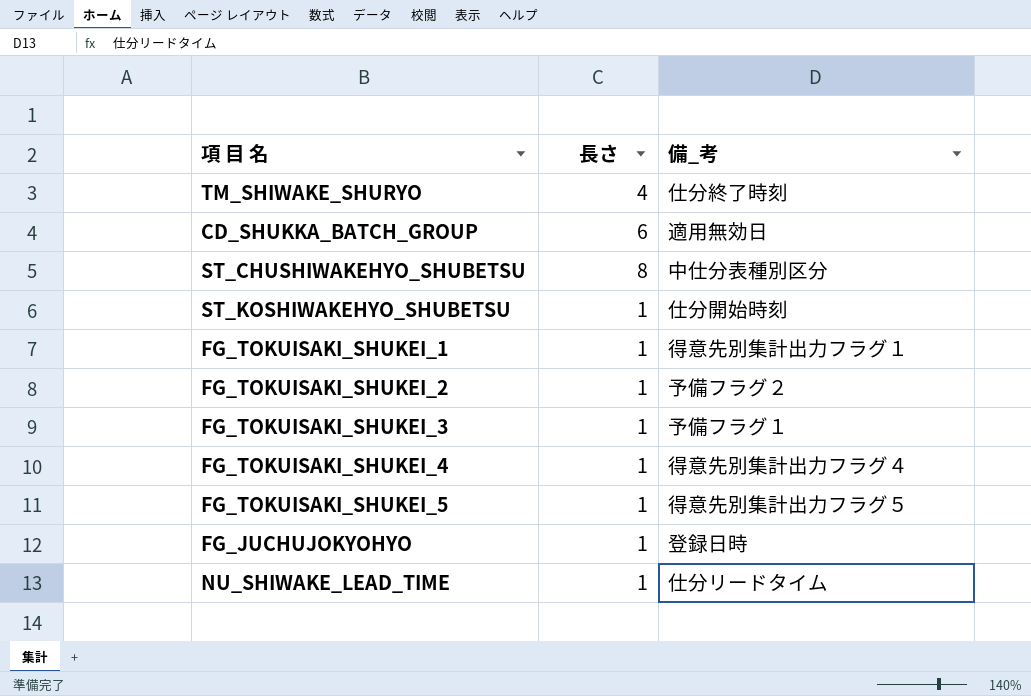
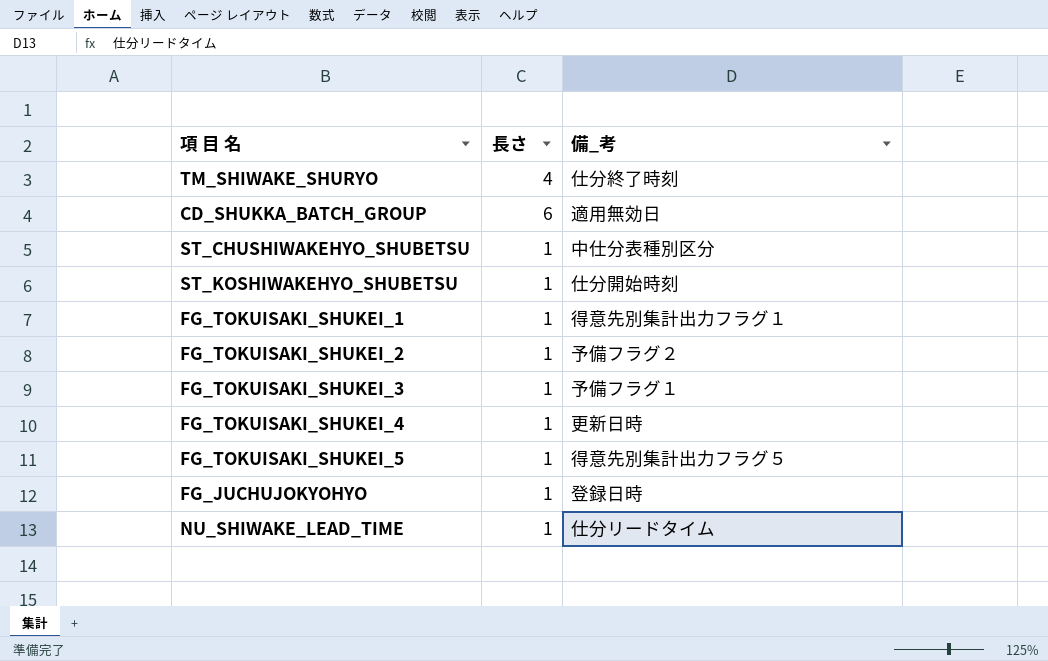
ST_CHUSHIWAKEHYO_SHUBETSU | 長さ: 8 -> 1
FG_TOKUISAKI_SHUKEI_4 | 備_考: 得意先別集計出力フラグ４ -> 更新日時

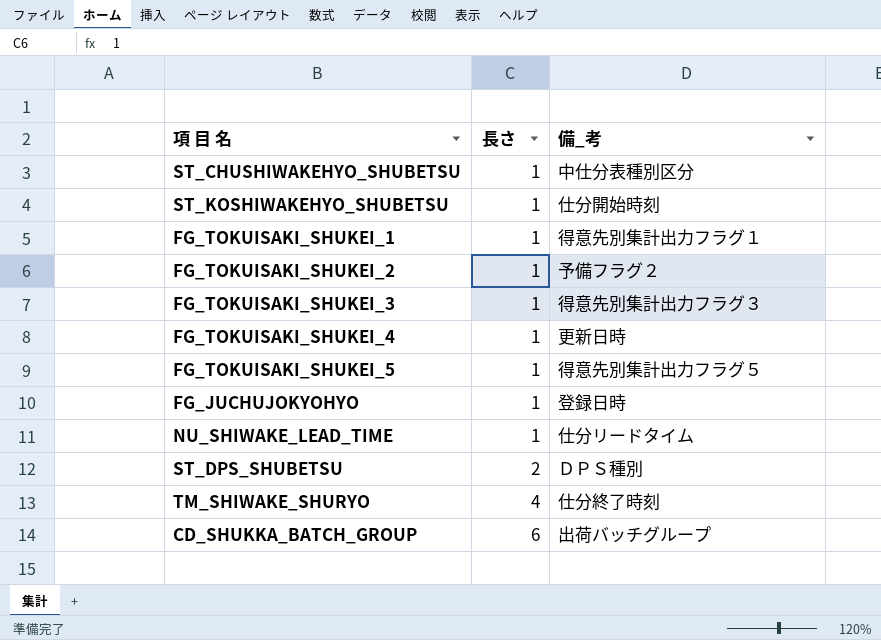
row order: none -> 長さ ascending
FG_TOKUISAKI_SHUKEI_3 | 備_考: 予備フラグ１ -> 得意先別集計出力フラグ３
row ST_DPS_SHUBETSU: none -> 2 | ＤＰＳ種別
CD_SHUKKA_BATCH_GROUP | 備_考: 適用無効日 -> 出荷バッチグループ

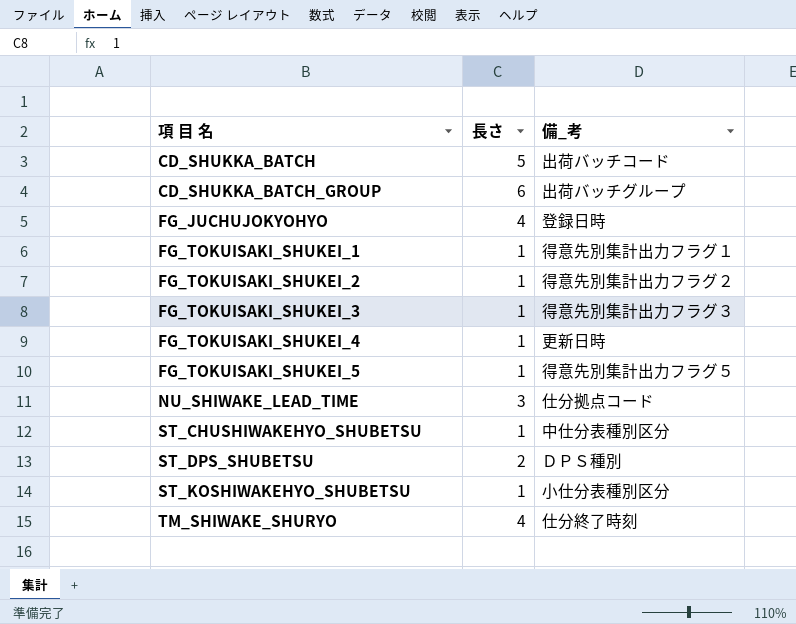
row order: 長さ ascending -> 項 目 名 ascending
row CD_SHUKKA_BATCH: none -> 5 | 出荷バッチコード
FG_JUCHUJOKYOHYO | 長さ: 1 -> 4
FG_TOKUISAKI_SHUKEI_2 | 備_考: 予備フラグ２ -> 得意先別集計出力フラグ２
NU_SHIWAKE_LEAD_TIME | 長さ: 1 -> 3
NU_SHIWAKE_LEAD_TIME | 備_考: 仕分リードタイム -> 仕分拠点コード
ST_KOSHIWAKEHYO_SHUBETSU | 備_考: 仕分開始時刻 -> 小仕分表種別区分

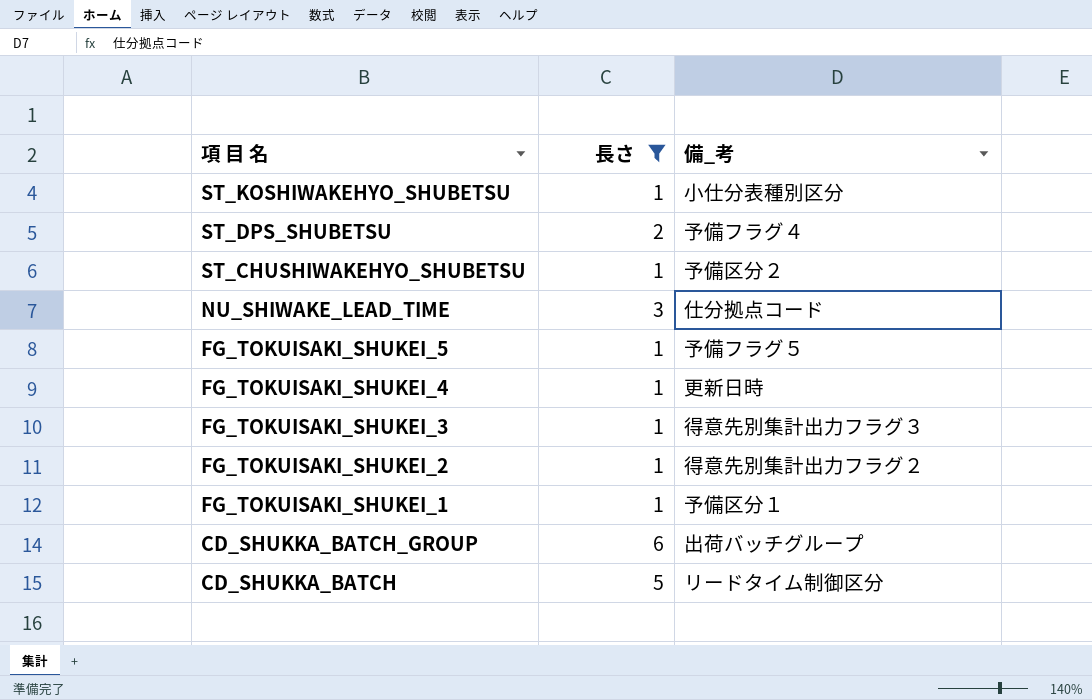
filter: none -> 長さ != 4
row order: 項 目 名 ascending -> 項 目 名 descending
ST_DPS_SHUBETSU | 備_考: ＤＰＳ種別 -> 予備フラグ４
ST_CHUSHIWAKEHYO_SHUBETSU | 備_考: 中仕分表種別区分 -> 予備区分２
FG_TOKUISAKI_SHUKEI_5 | 備_考: 得意先別集計出力フラグ５ -> 予備フラグ５
FG_TOKUISAKI_SHUKEI_1 | 備_考: 得意先別集計出力フラグ１ -> 予備区分１
CD_SHUKKA_BATCH | 備_考: 出荷バッチコード -> リードタイム制御区分

